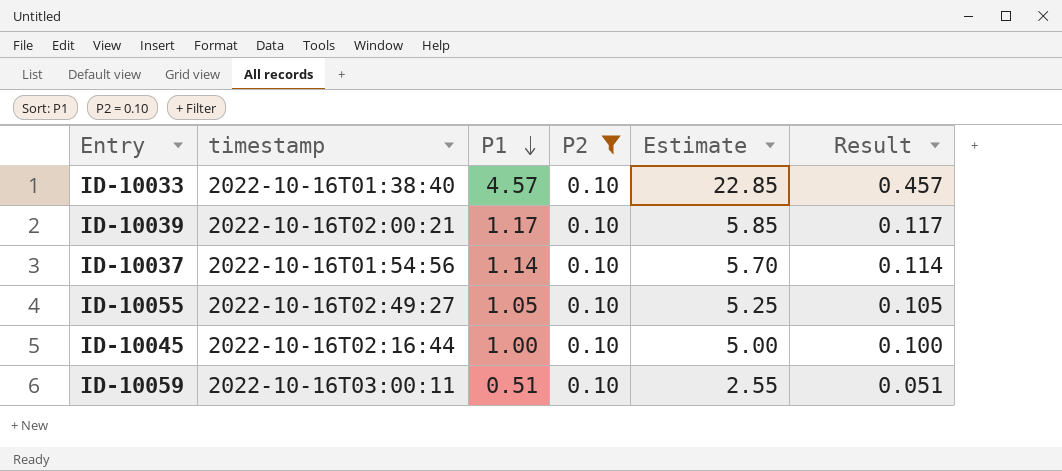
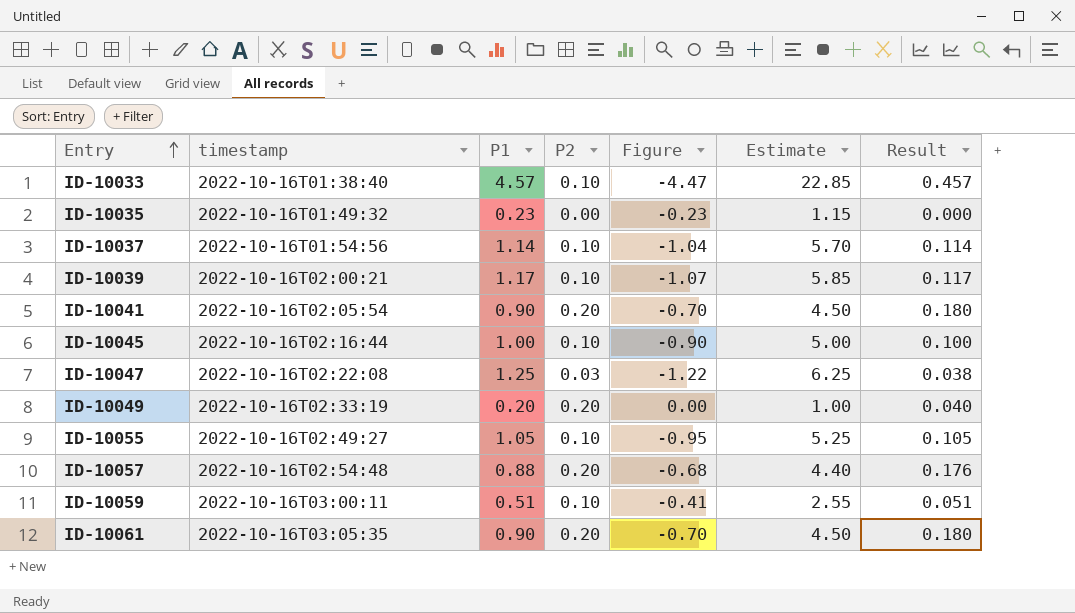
filter: P2 = 0.10 -> none
row order: P1 descending -> Entry ascending
column Figure | formula: none -> [P2] - [P1]

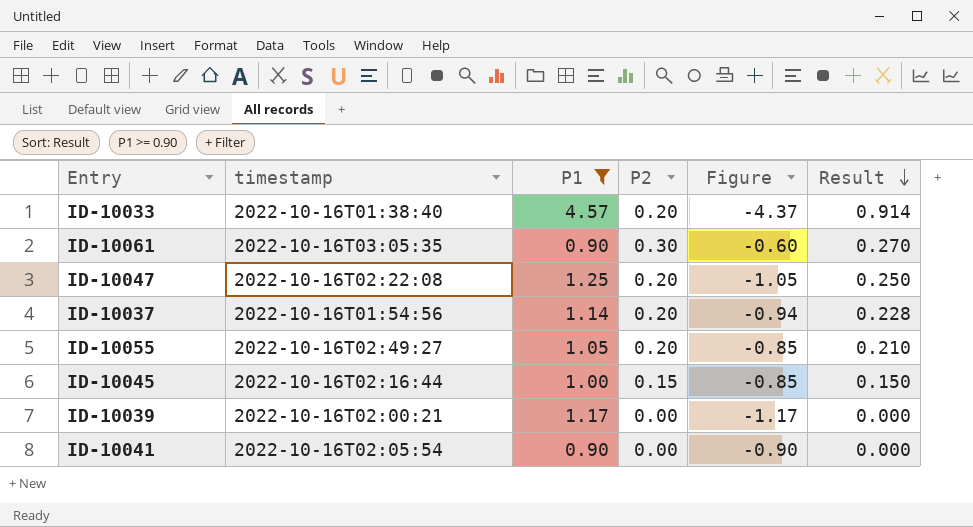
filter: none -> P1 >= 0.90
row order: Entry ascending -> Result descending
column Estimate | formula: [P1] * 5 -> none
ID-10033 | P2: 0.10 -> 0.20
ID-10033 | Figure: -4.47 -> -4.37
ID-10033 | Result: 0.457 -> 0.914
ID-10061 | P2: 0.20 -> 0.30
ID-10061 | Figure: -0.70 -> -0.60
ID-10061 | Result: 0.180 -> 0.270
ID-10047 | P2: 0.03 -> 0.20
ID-10047 | Figure: -1.22 -> -1.05
ID-10047 | Result: 0.038 -> 0.250
ID-10037 | P2: 0.10 -> 0.20
ID-10037 | Figure: -1.04 -> -0.94
ID-10037 | Result: 0.114 -> 0.228
ID-10055 | P2: 0.10 -> 0.20
ID-10055 | Figure: -0.95 -> -0.85
ID-10055 | Result: 0.105 -> 0.210
ID-10045 | P2: 0.10 -> 0.15
ID-10045 | Figure: -0.90 -> -0.85
ID-10045 | Result: 0.100 -> 0.150
ID-10039 | P2: 0.10 -> 0.00
ID-10039 | Figure: -1.07 -> -1.17
ID-10039 | Result: 0.117 -> 0.000
ID-10041 | P2: 0.20 -> 0.00
ID-10041 | Figure: -0.70 -> -0.90
ID-10041 | Result: 0.180 -> 0.000

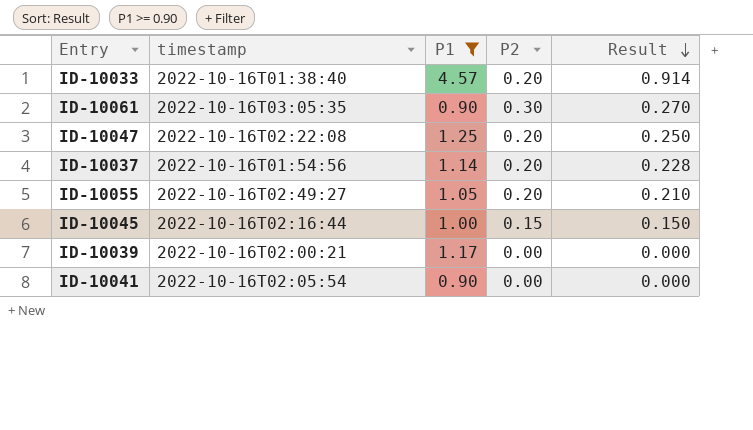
column Figure | formula: [P2] - [P1] -> none

